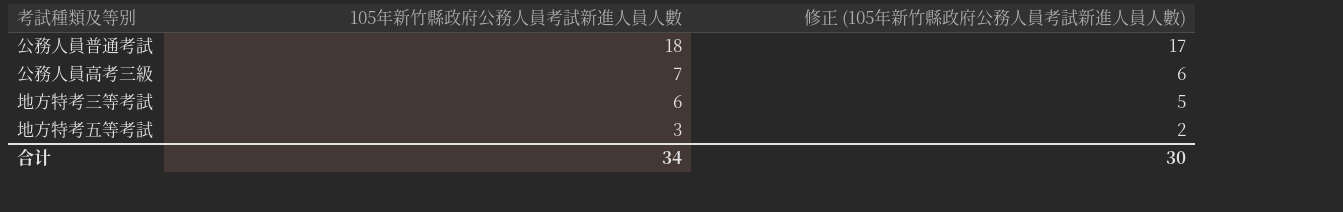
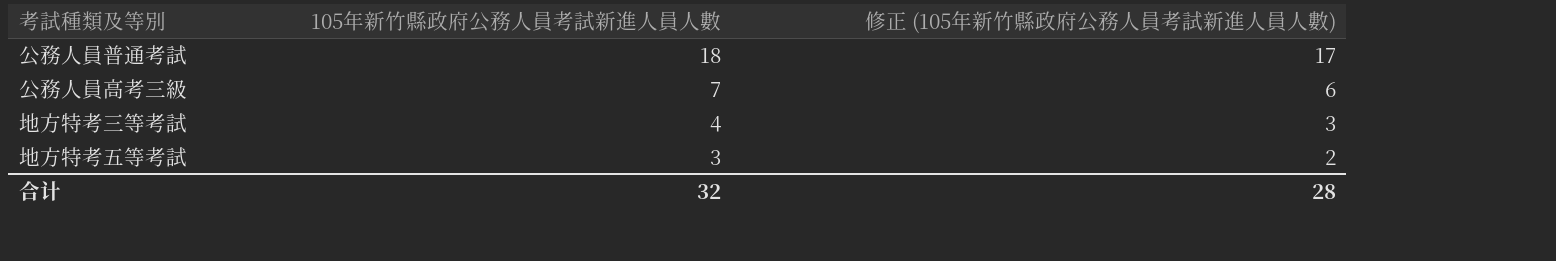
地方特考三等考試 | 105年新竹縣政府公務人員考試新進人員人數: 6 -> 4
地方特考三等考試 | 修正 (105年新竹縣政府公務人員考試新進人員人數): 5 -> 3
合计 | 105年新竹縣政府公務人員考試新進人員人數: 34 -> 32
合计 | 修正 (105年新竹縣政府公務人員考試新進人員人數): 30 -> 28

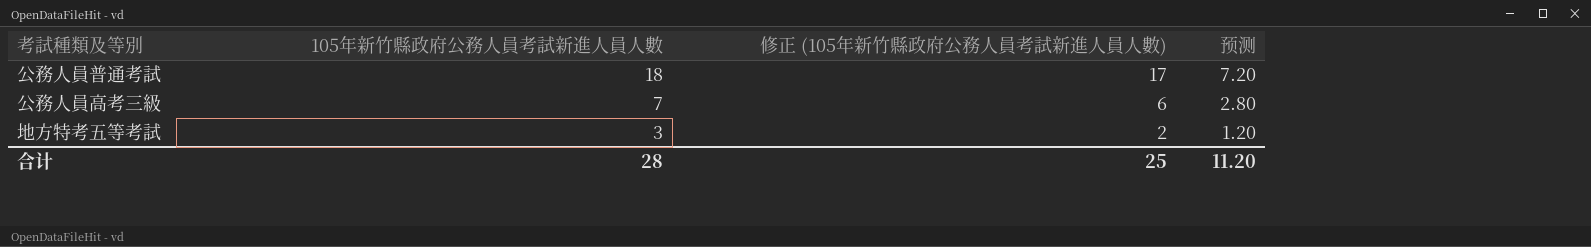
column 预测 | formula: none -> [105年新竹縣政府公務人員考試新進人員人數] * 0.4
row 地方特考三等考試: 4 | 3 -> none
合计 | 105年新竹縣政府公務人員考試新進人員人數: 32 -> 28
合计 | 修正 (105年新竹縣政府公務人員考試新進人員人數): 28 -> 25

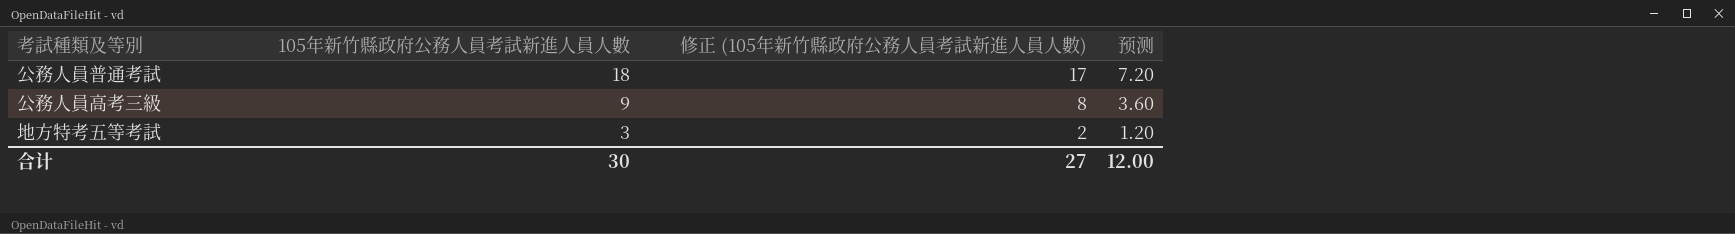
公務人員高考三級 | 105年新竹縣政府公務人員考試新進人員人數: 7 -> 9
公務人員高考三級 | 修正 (105年新竹縣政府公務人員考試新進人員人數): 6 -> 8
公務人員高考三級 | 预测: 2.80 -> 3.60
合计 | 105年新竹縣政府公務人員考試新進人員人數: 28 -> 30
合计 | 修正 (105年新竹縣政府公務人員考試新進人員人數): 25 -> 27
合计 | 预测: 11.20 -> 12.00

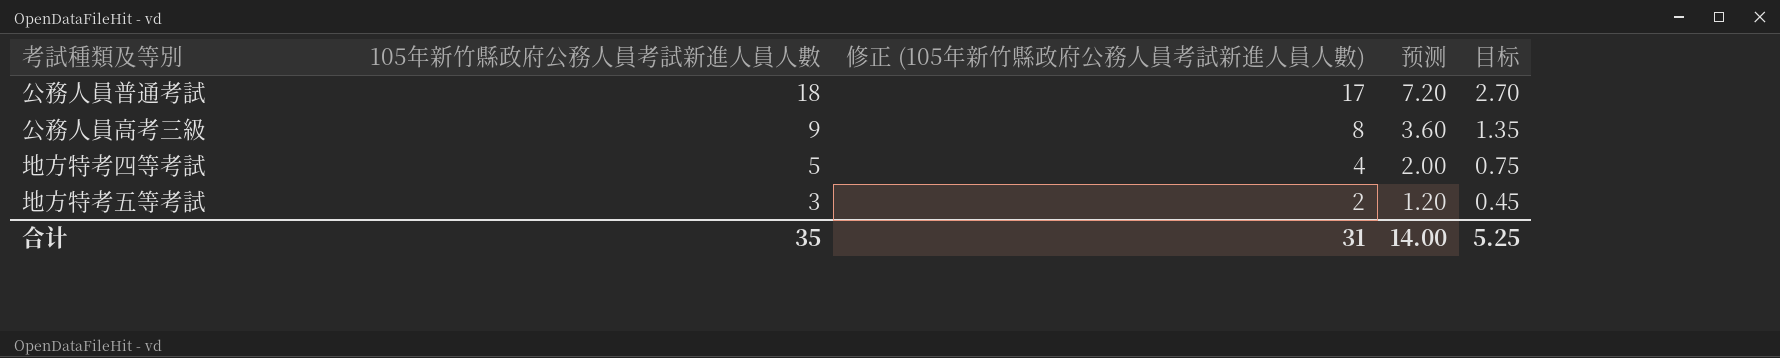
column 目标 | formula: none -> [105年新竹縣政府公務人員考試新進人員人數] * 0.15
row 地方特考四等考試: none -> 5 | 4 | 2.00 | 0.75
合计 | 105年新竹縣政府公務人員考試新進人員人數: 30 -> 35
合计 | 修正 (105年新竹縣政府公務人員考試新進人員人數): 27 -> 31
合计 | 预测: 12.00 -> 14.00

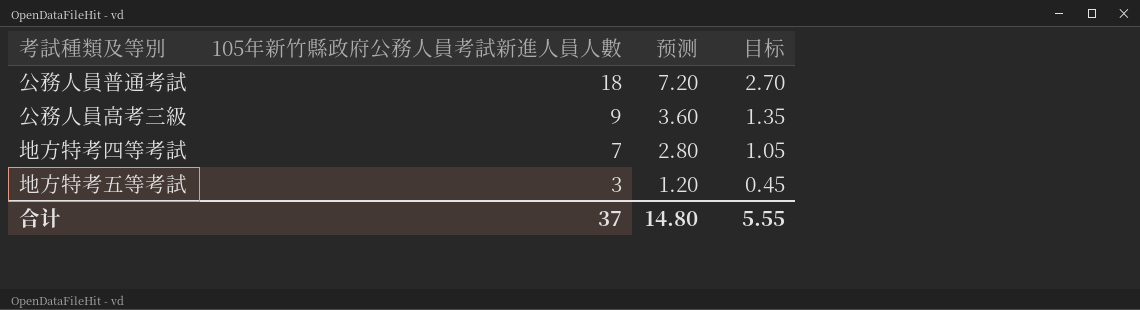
column 修正 (105年新竹縣政府公務人員考試新進人員人數) | formula: [105年新竹縣政府公務人員考試新進人員人數] - 1 -> none
地方特考四等考試 | 105年新竹縣政府公務人員考試新進人員人數: 5 -> 7
地方特考四等考試 | 预测: 2.00 -> 2.80
地方特考四等考試 | 目标: 0.75 -> 1.05
合计 | 105年新竹縣政府公務人員考試新進人員人數: 35 -> 37
合计 | 预测: 14.00 -> 14.80
合计 | 目标: 5.25 -> 5.55

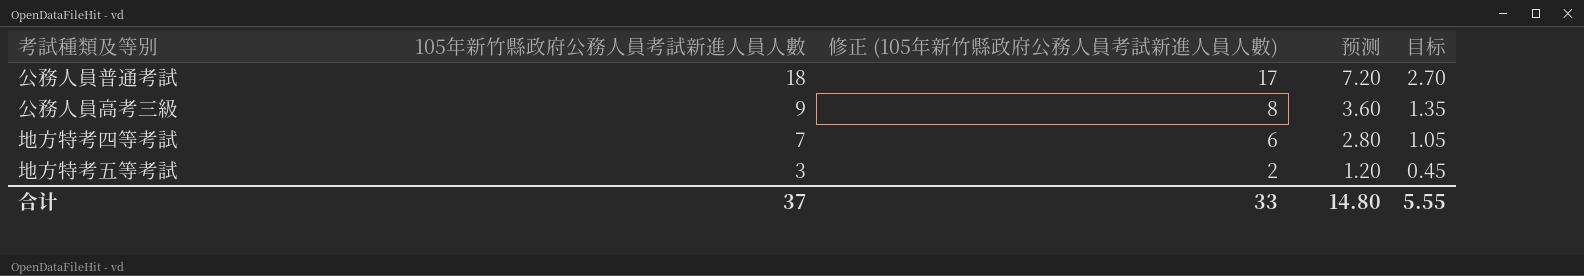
column 修正 (105年新竹縣政府公務人員考試新進人員人數) | formula: none -> [105年新竹縣政府公務人員考試新進人員人數] - 1

